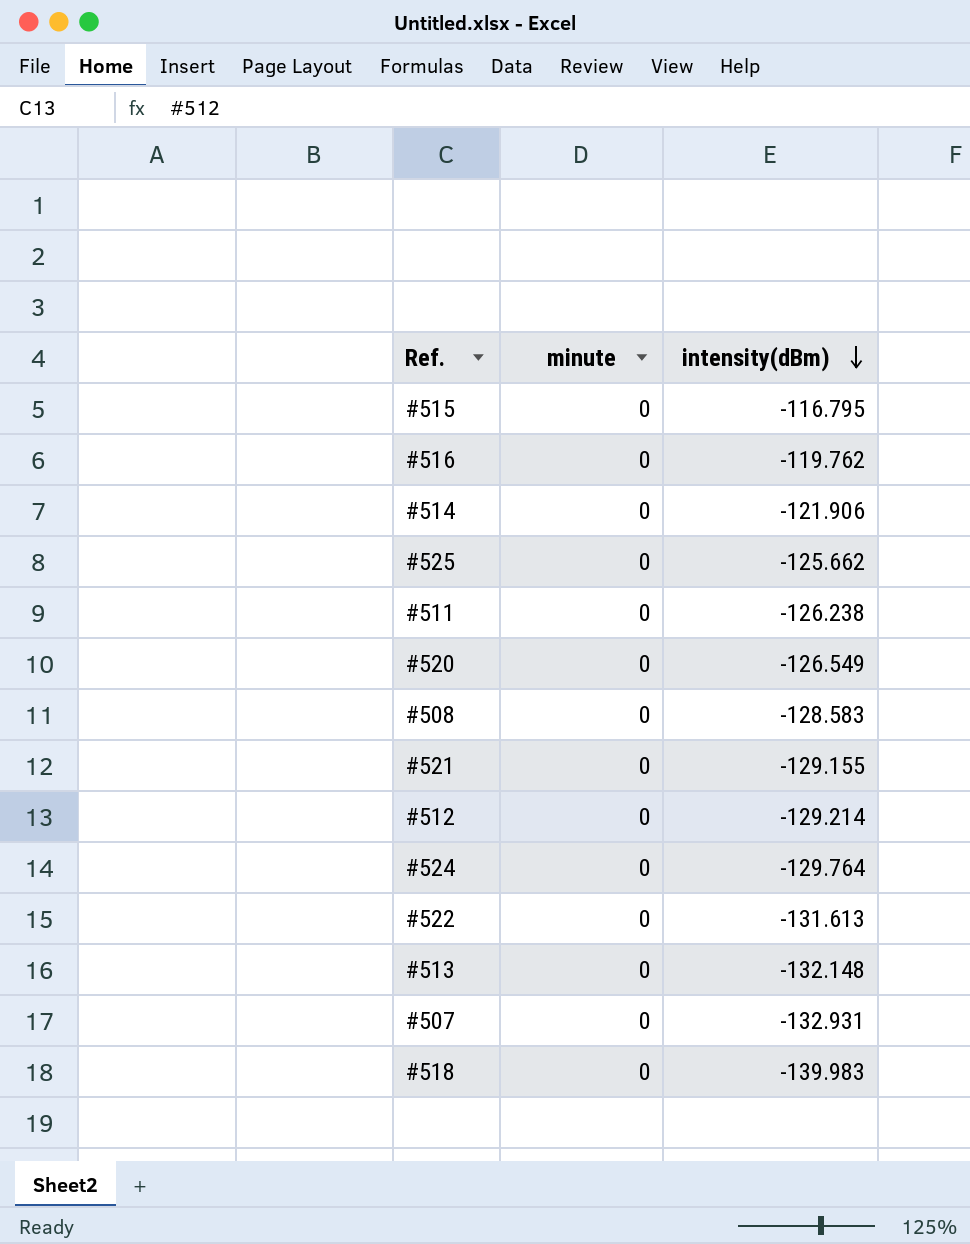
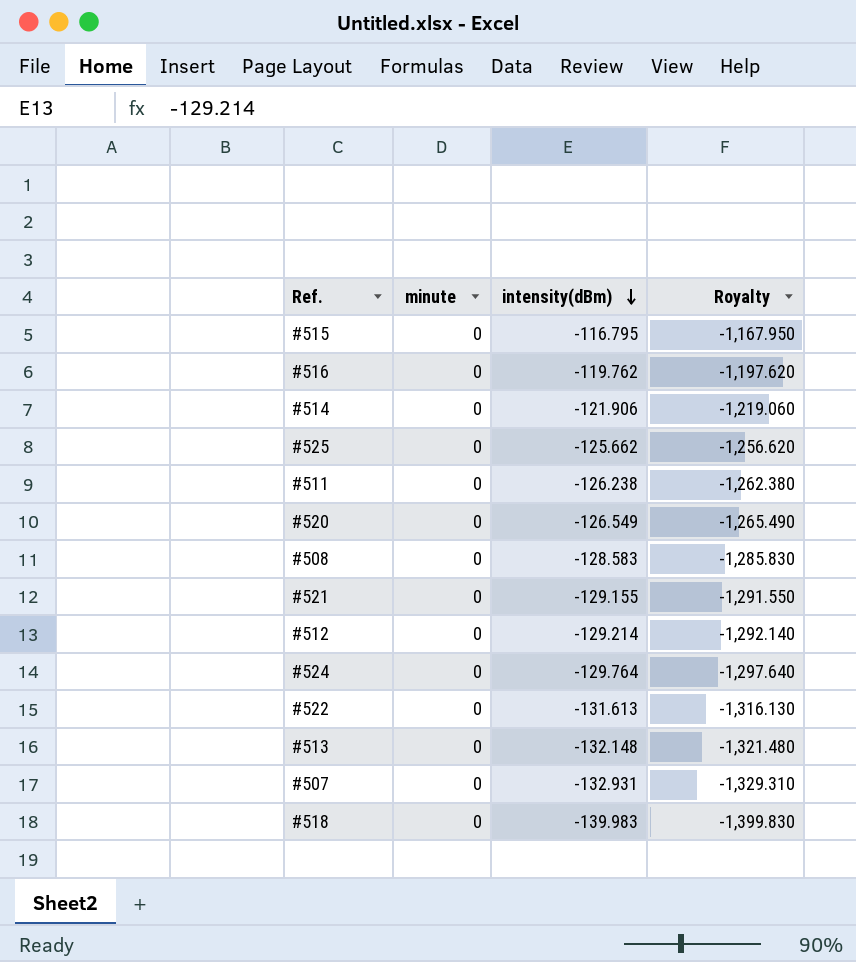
column Royalty | formula: none -> [intensity(dBm)] * 10

